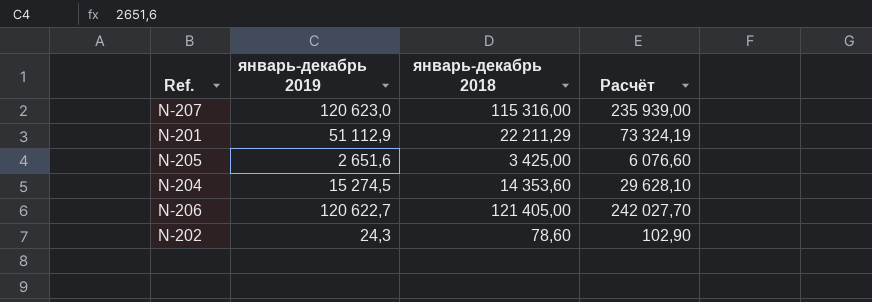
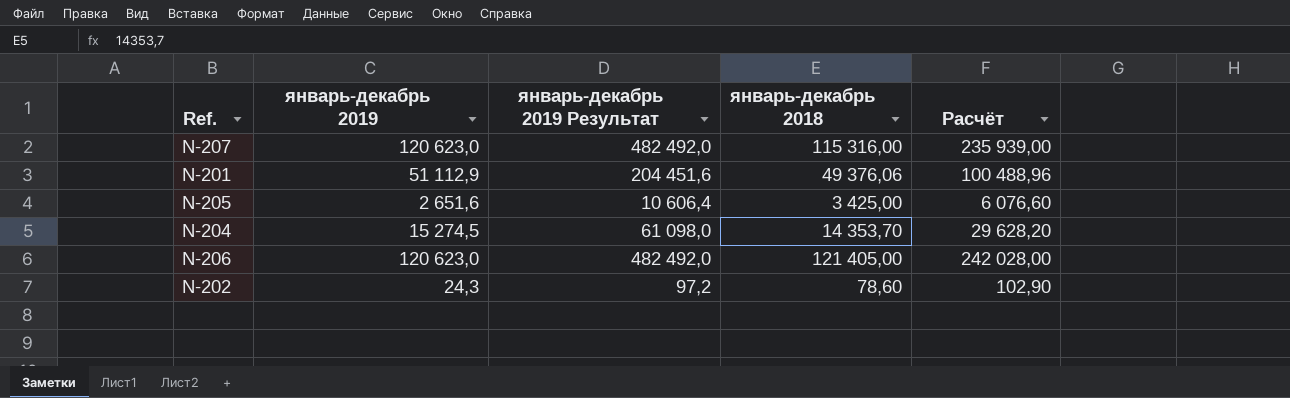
column январь-декабрь 2019 Результат | formula: none -> [январь-декабрь 2019] * 4
N-201 | январь-декабрь 2018: 22 211,29 -> 49 376,06
N-201 | Расчёт: 73 324,19 -> 100 488,96
N-204 | январь-декабрь 2018: 14 353,60 -> 14 353,70
N-204 | Расчёт: 29 628,10 -> 29 628,20
N-206 | январь-декабрь 2019: 120 622,7 -> 120 623,0
N-206 | Расчёт: 242 027,70 -> 242 028,00

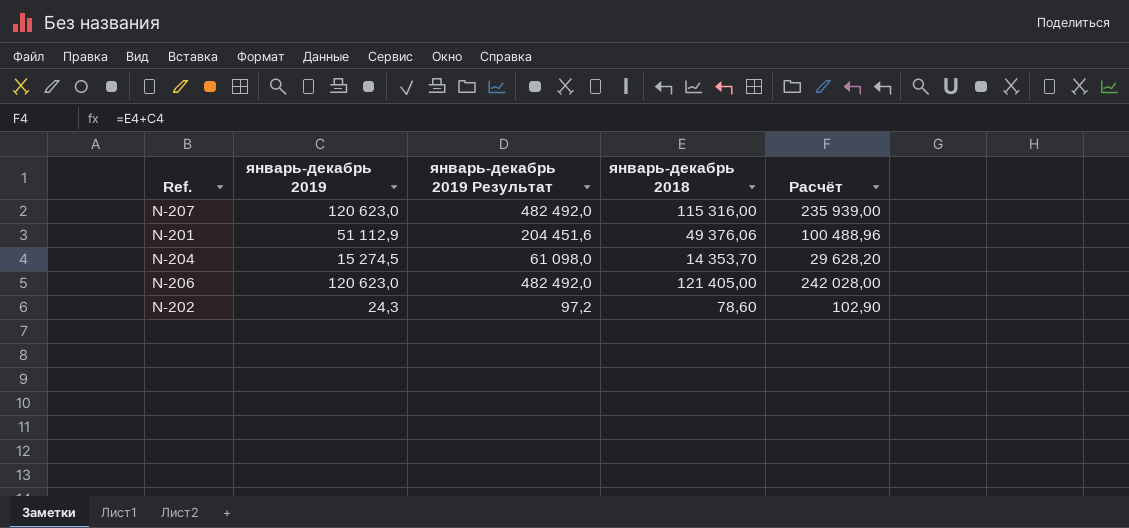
row N-205: 2 651,6 | 10 606,4 | 3 425,00 | 6 076,60 -> none

